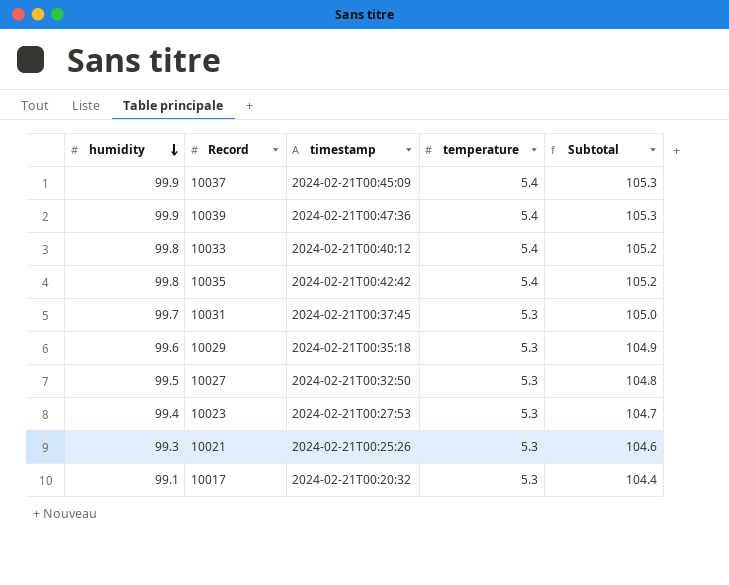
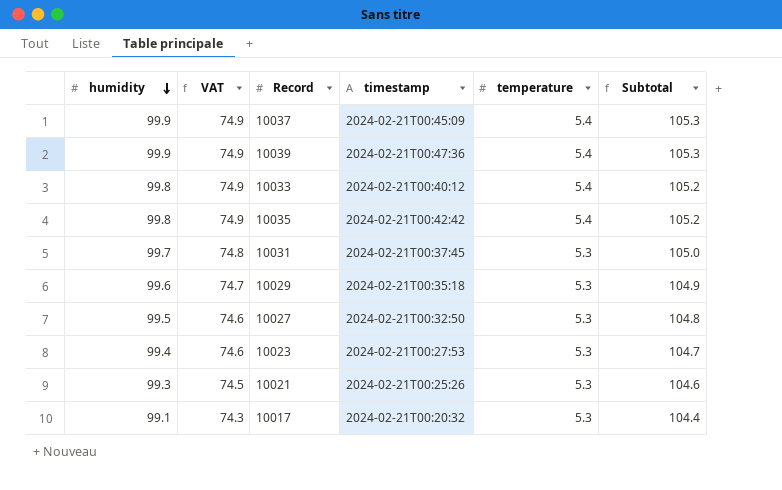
column VAT | formula: none -> [humidity] * 0.75

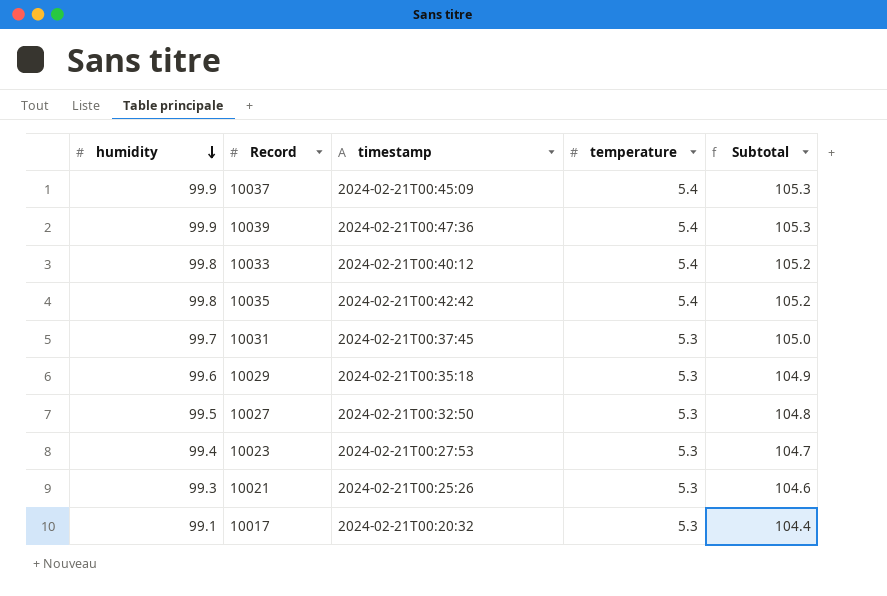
column VAT | formula: [humidity] * 0.75 -> none

